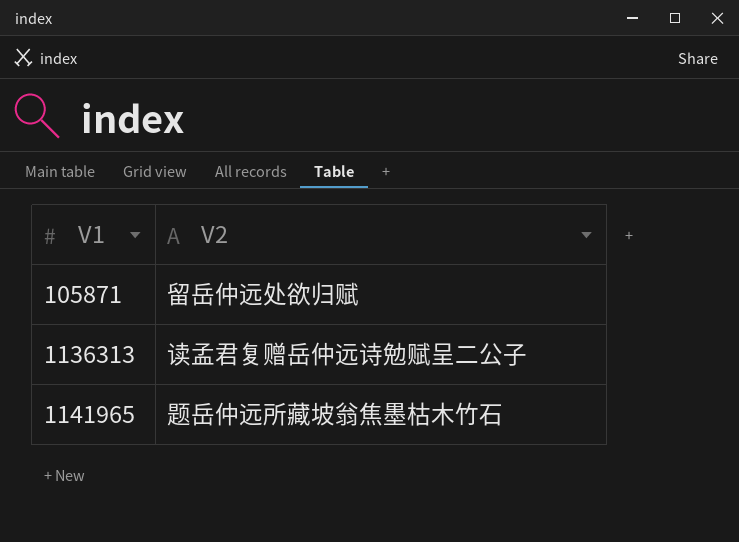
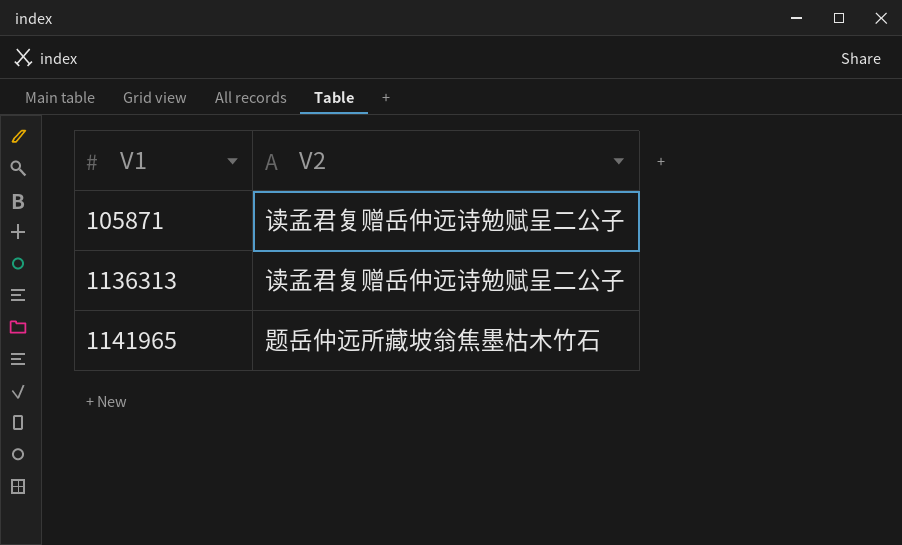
105871 | V2: 留岳仲远处欲归赋 -> 读孟君复赠岳仲远诗勉赋呈二公子

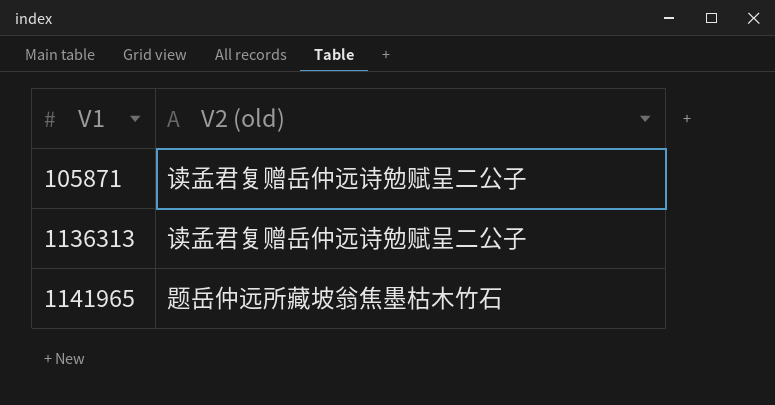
column name: V2 -> V2 (old)

